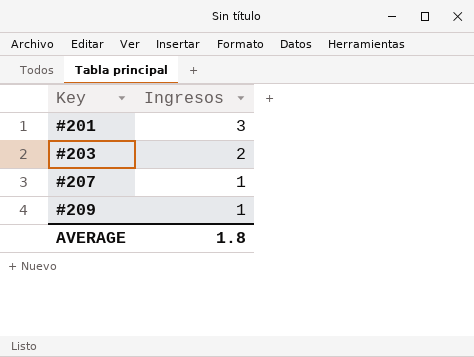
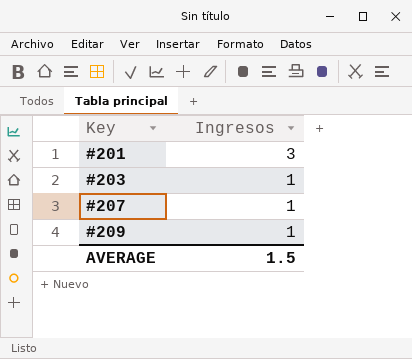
#203 | Ingresos: 2 -> 1
AVERAGE | Ingresos: 1.8 -> 1.5

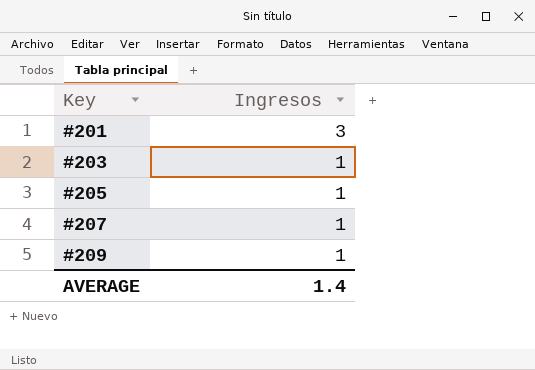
row #205: none -> 1
AVERAGE | Ingresos: 1.5 -> 1.4

